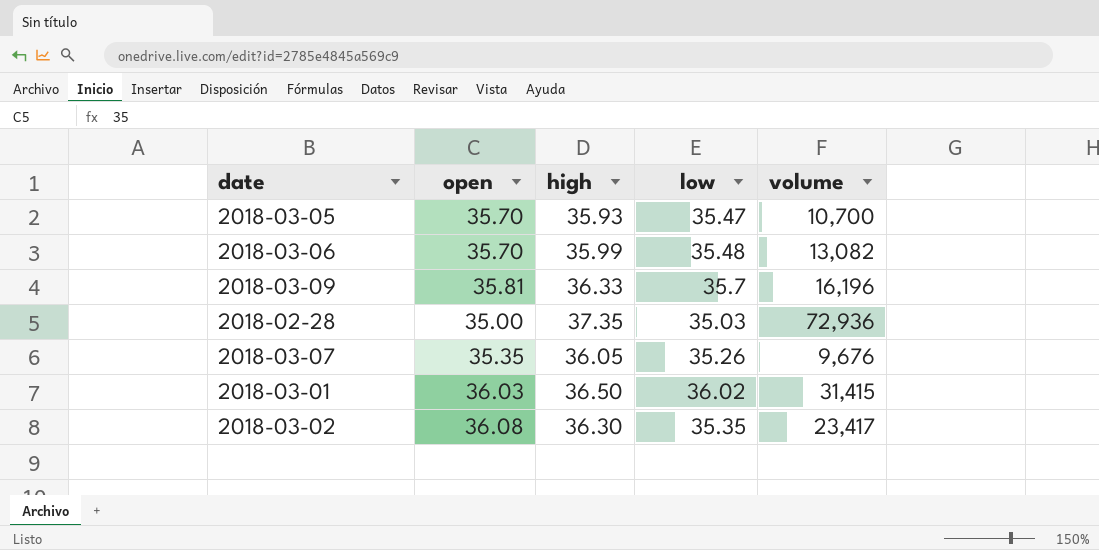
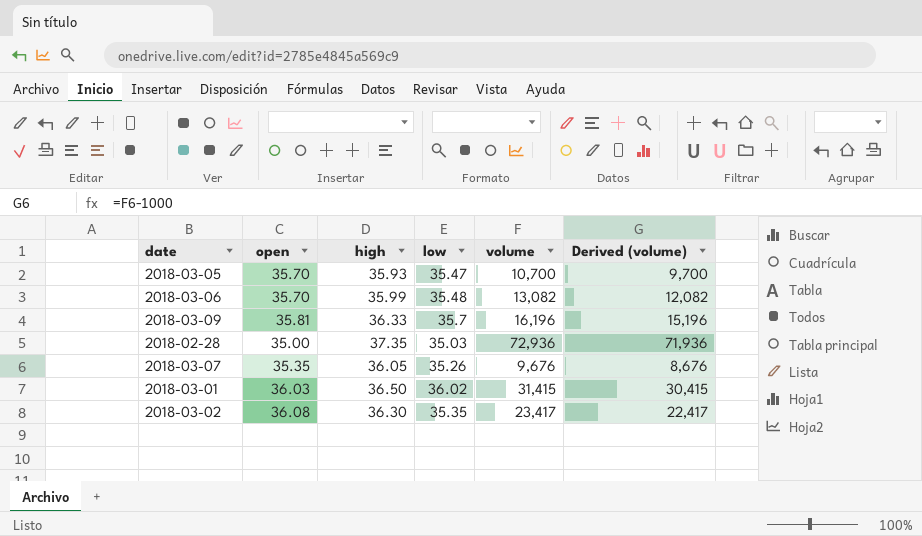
column Derived (volume) | formula: none -> [volume] - 1000

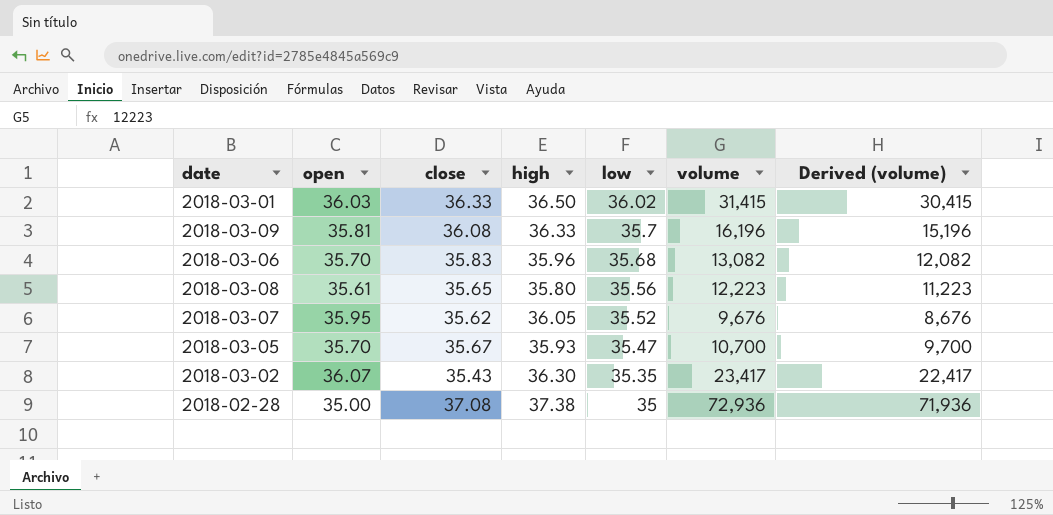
row order: none -> low descending
column close | position: none -> 3
2018-03-06 | high: 35.99 -> 35.96
2018-03-06 | low: 35.48 -> 35.68
row 2018-03-08: none -> 35.61 | 35.65 | 35.80 | 35.56 | 12,223 | 11,223
2018-03-07 | open: 35.35 -> 35.95
2018-03-07 | low: 35.26 -> 35.52
2018-03-02 | open: 36.08 -> 36.07
2018-02-28 | high: 37.35 -> 37.38
2018-02-28 | low: 35.03 -> 35

